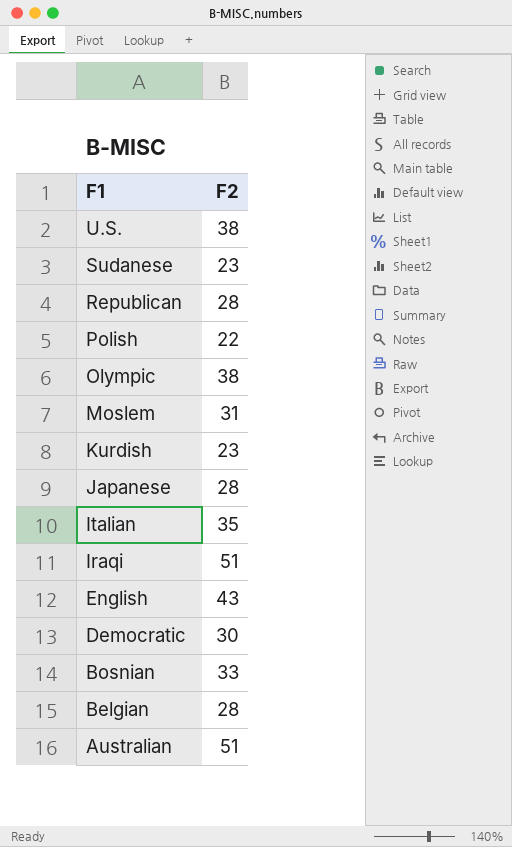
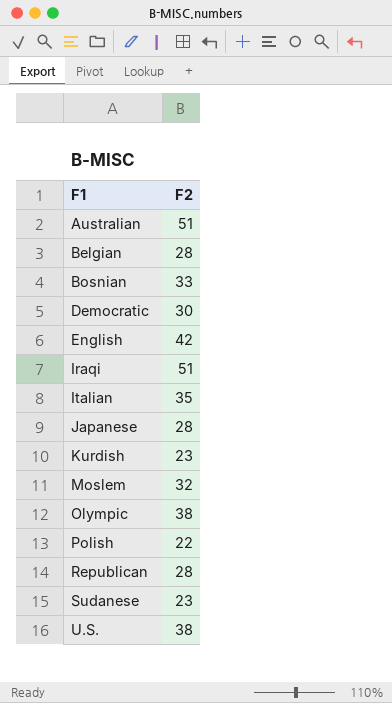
row order: F1 descending -> F1 ascending
English | F2: 43 -> 42
Moslem | F2: 31 -> 32

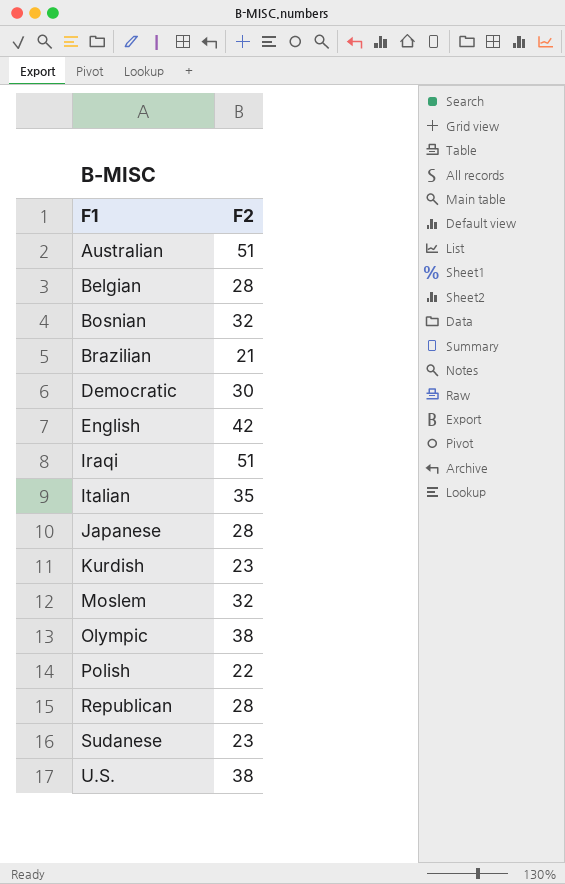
Bosnian | F2: 33 -> 32
row Brazilian: none -> 21

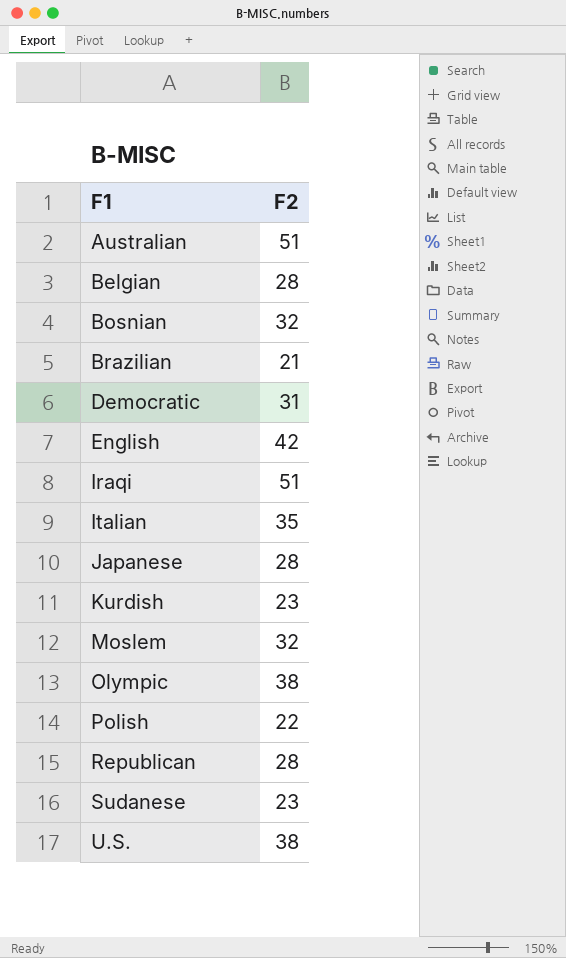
Democratic | F2: 30 -> 31

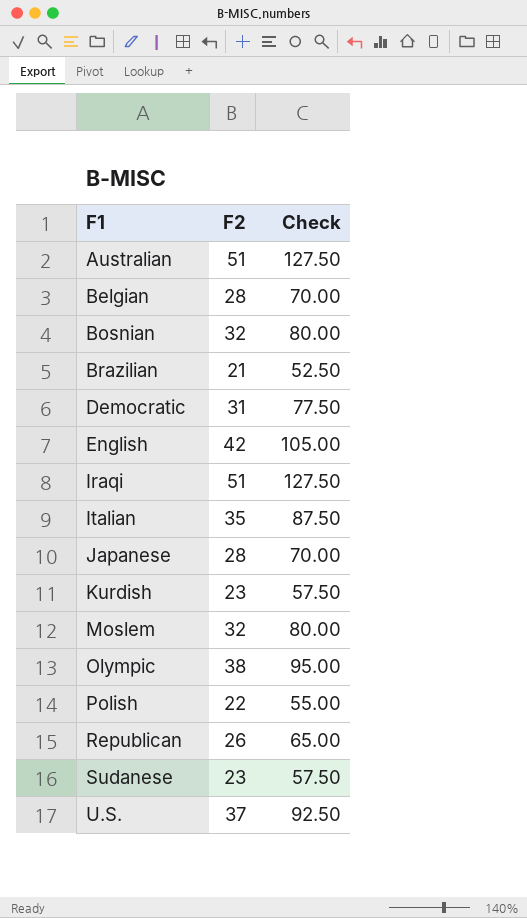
column Check | formula: none -> [F2] * 2.5
Republican | F2: 28 -> 26
U.S. | F2: 38 -> 37

